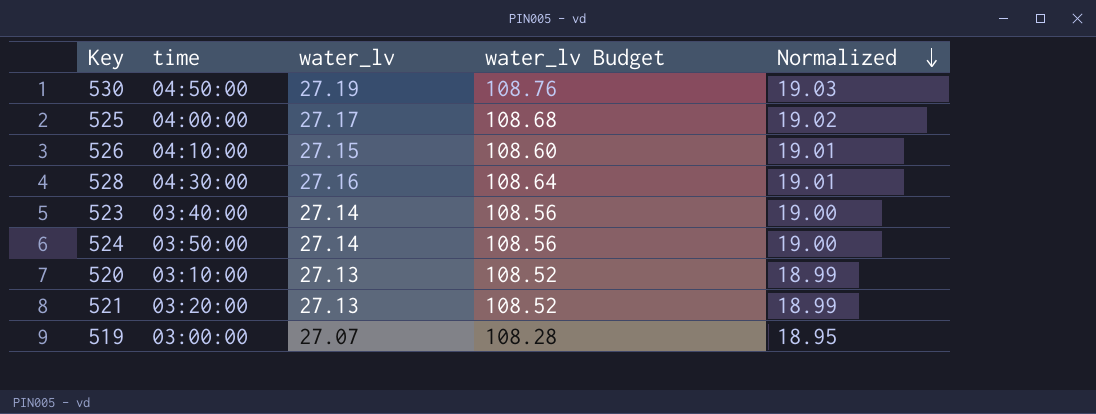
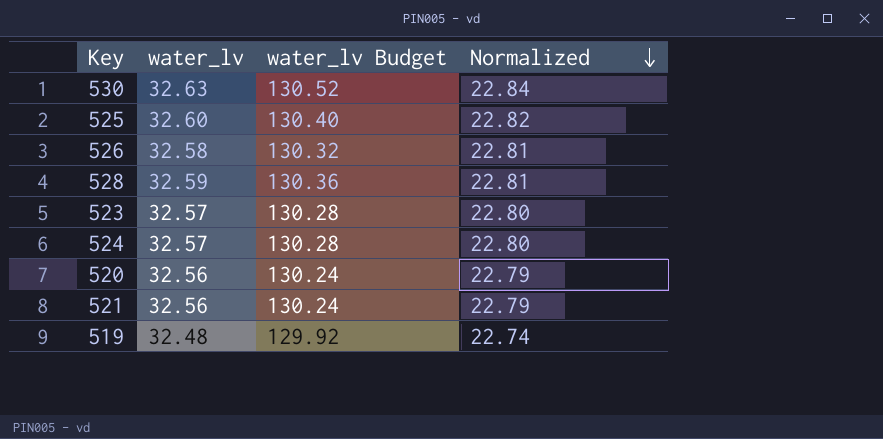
column time | position: 2 -> none
530 | water_lv: 27.19 -> 32.63
530 | water_lv Budget: 108.76 -> 130.52
530 | Normalized: 19.03 -> 22.84
525 | water_lv: 27.17 -> 32.60
525 | water_lv Budget: 108.68 -> 130.40
525 | Normalized: 19.02 -> 22.82
526 | water_lv: 27.15 -> 32.58
526 | water_lv Budget: 108.60 -> 130.32
526 | Normalized: 19.01 -> 22.81
528 | water_lv: 27.16 -> 32.59
528 | water_lv Budget: 108.64 -> 130.36
528 | Normalized: 19.01 -> 22.81
523 | water_lv: 27.14 -> 32.57
523 | water_lv Budget: 108.56 -> 130.28
523 | Normalized: 19.00 -> 22.80
524 | water_lv: 27.14 -> 32.57
524 | water_lv Budget: 108.56 -> 130.28
524 | Normalized: 19.00 -> 22.80
520 | water_lv: 27.13 -> 32.56
520 | water_lv Budget: 108.52 -> 130.24
520 | Normalized: 18.99 -> 22.79
521 | water_lv: 27.13 -> 32.56
521 | water_lv Budget: 108.52 -> 130.24
521 | Normalized: 18.99 -> 22.79
519 | water_lv: 27.07 -> 32.48
519 | water_lv Budget: 108.28 -> 129.92
519 | Normalized: 18.95 -> 22.74

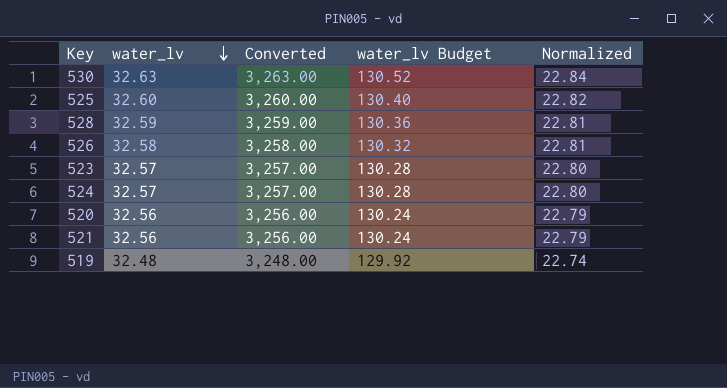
row order: Normalized descending -> water_lv descending
column Converted | formula: none -> [water_lv] * 100

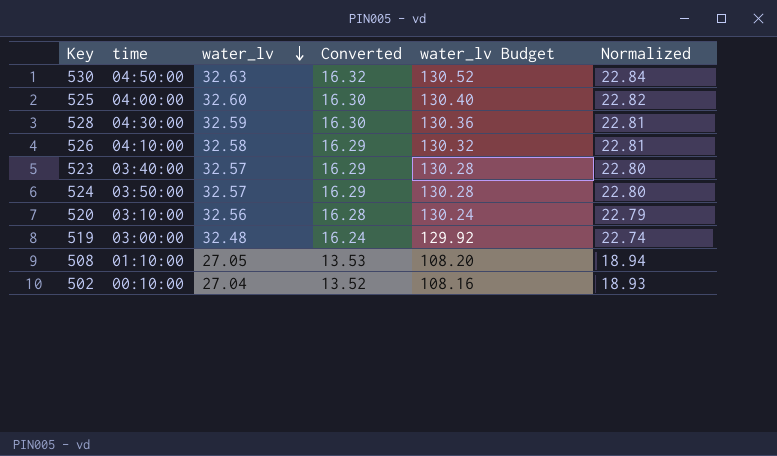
column time | position: none -> 2
column Converted | formula: [water_lv] * 100 -> [water_lv] * 0.5
row 521: 32.56 | 3,256.00 | 130.24 | 22.79 -> none
row 508: none -> 01:10:00 | 27.05 | 13.53 | 108.20 | 18.94
row 502: none -> 00:10:00 | 27.04 | 13.52 | 108.16 | 18.93

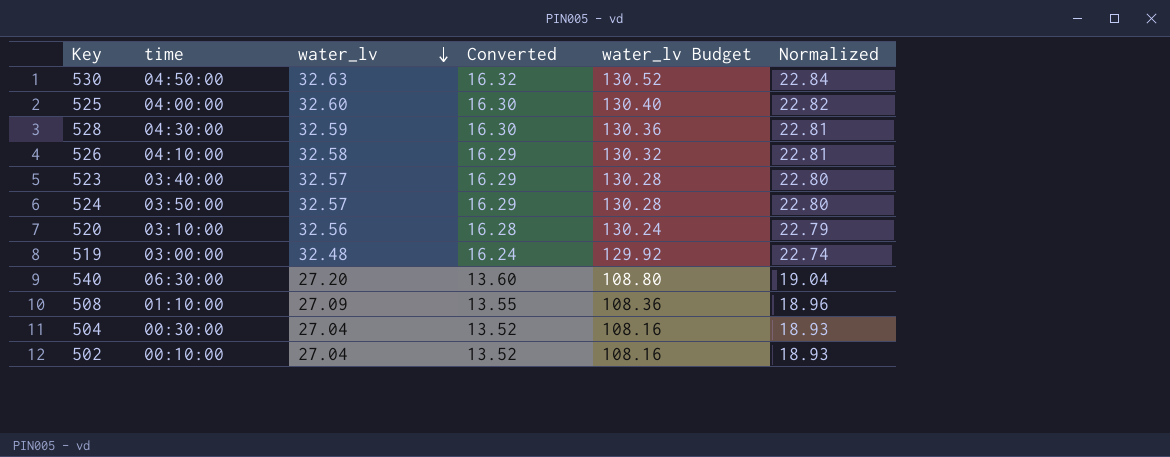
row 540: none -> 06:30:00 | 27.20 | 13.60 | 108.80 | 19.04
508 | water_lv: 27.05 -> 27.09
508 | Converted: 13.53 -> 13.55
508 | water_lv Budget: 108.20 -> 108.36
508 | Normalized: 18.94 -> 18.96
row 504: none -> 00:30:00 | 27.04 | 13.52 | 108.16 | 18.93

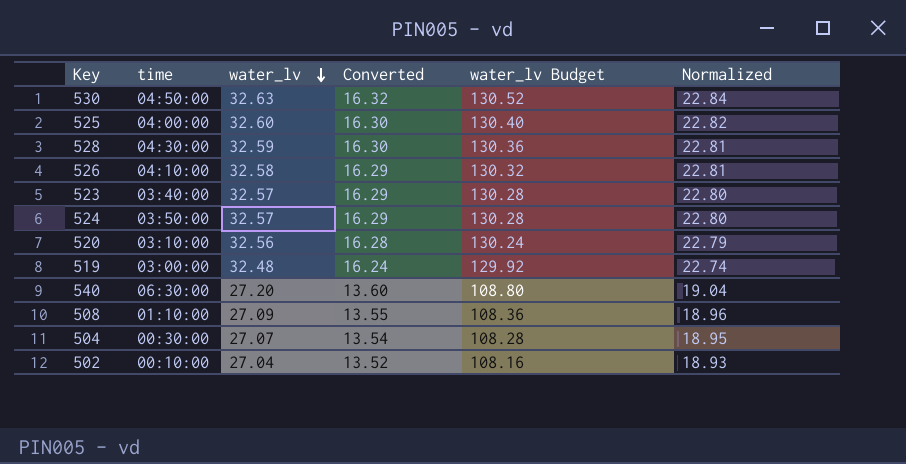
504 | water_lv: 27.04 -> 27.07
504 | Converted: 13.52 -> 13.54
504 | water_lv Budget: 108.16 -> 108.28
504 | Normalized: 18.93 -> 18.95

